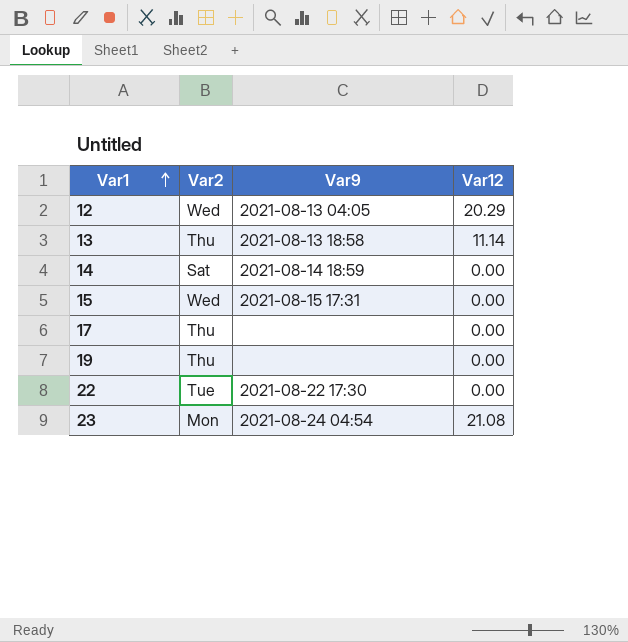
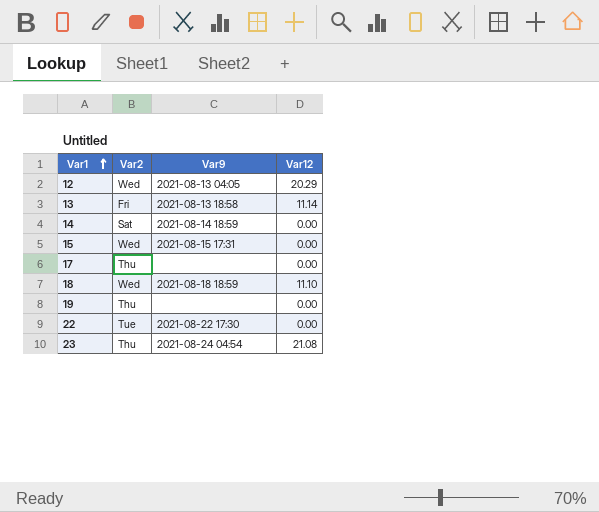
13 | Var2: Thu -> Fri
row 18: none -> Wed | 2021-08-18 18:59 | 11.10
23 | Var2: Mon -> Thu

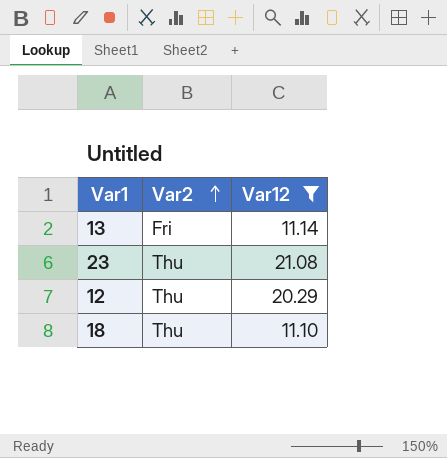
filter: none -> Var12 != 0.00
row order: Var1 ascending -> Var2 ascending
column Var9 | position: 3 -> none
12 | Var2: Wed -> Thu
18 | Var2: Wed -> Thu

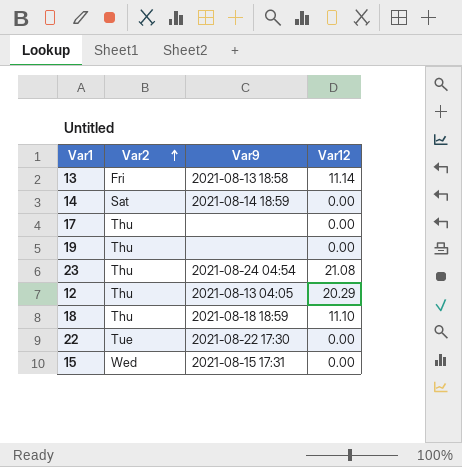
filter: Var12 != 0.00 -> none
column Var9 | position: none -> 3

